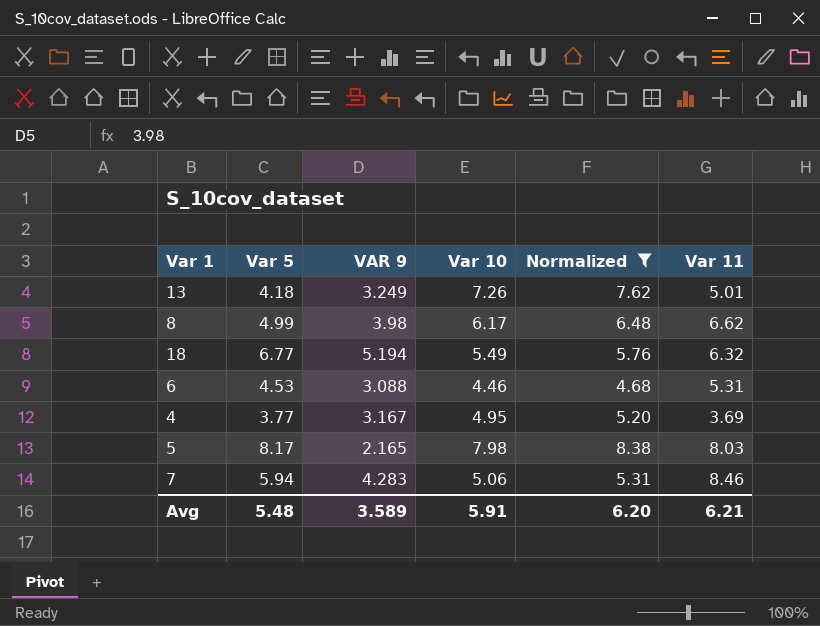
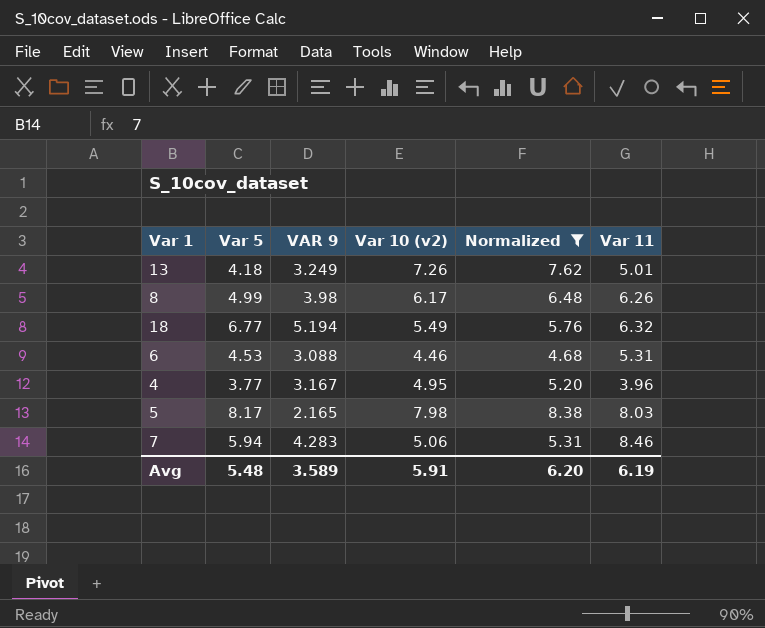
column name: Var 10 -> Var 10 (v2)
8 | Var 11: 6.62 -> 6.26
4 | Var 11: 3.69 -> 3.96
Avg | Var 11: 6.21 -> 6.19

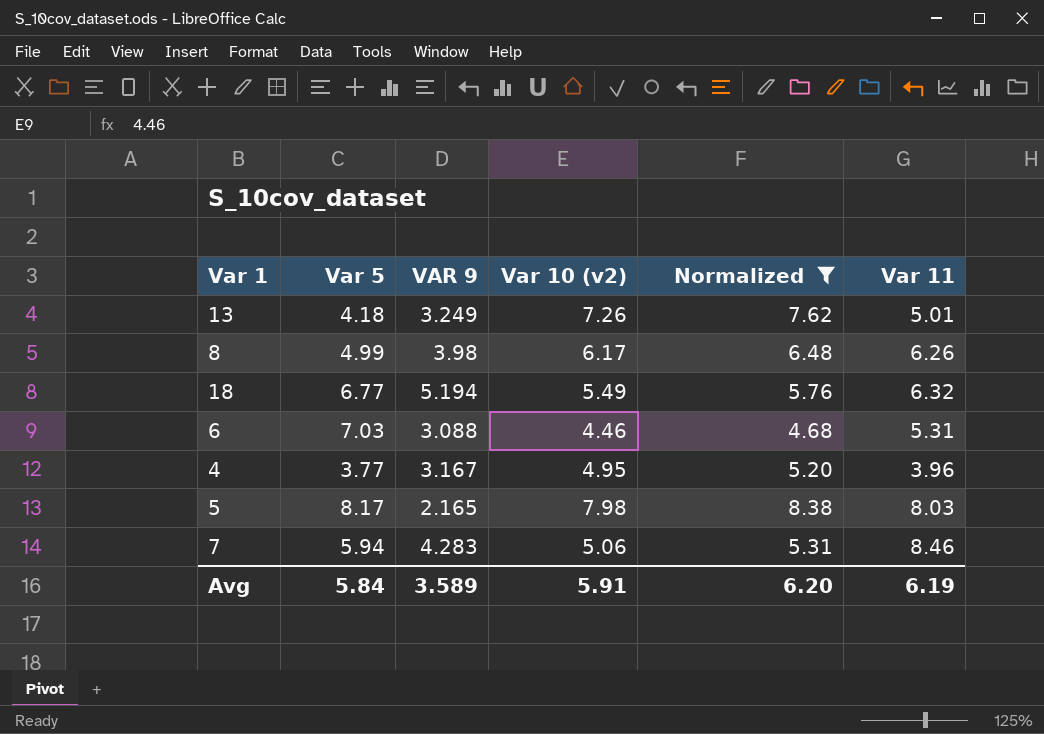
6 | Var 5: 4.53 -> 7.03
Avg | Var 5: 5.48 -> 5.84

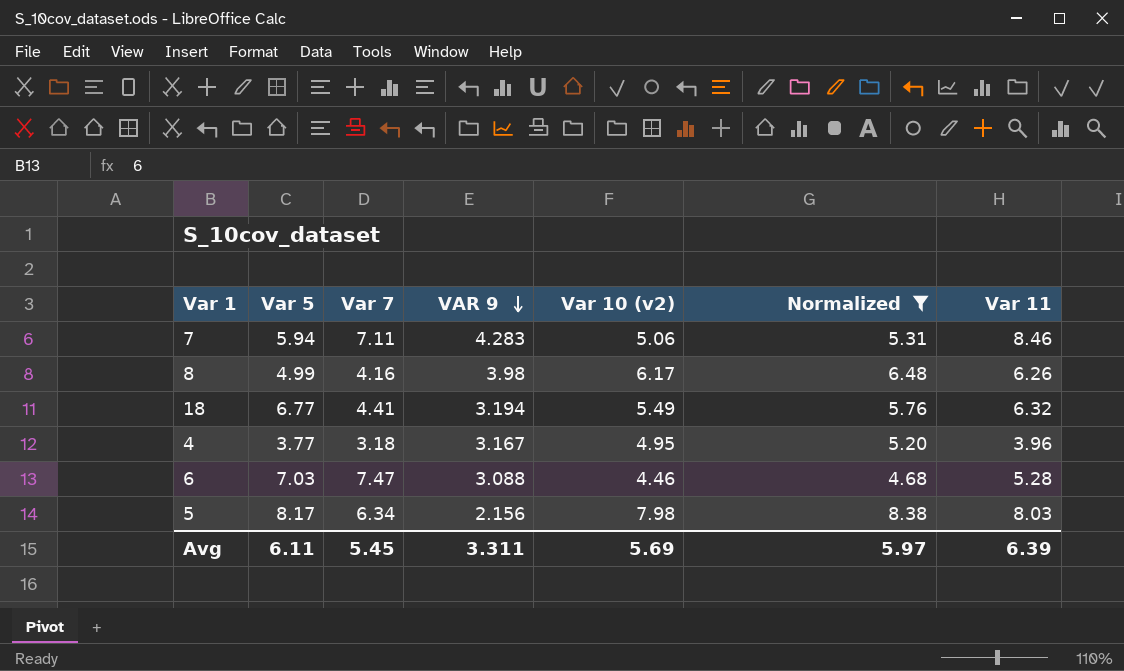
row order: none -> VAR 9 descending
column Var 7 | position: none -> 3
row 13: 4.18 | 3.249 | 7.26 | 7.62 | 5.01 -> none
18 | VAR 9: 5.194 -> 3.194
6 | Var 11: 5.31 -> 5.28
5 | VAR 9: 2.165 -> 2.156
Avg | Var 5: 5.84 -> 6.11
Avg | VAR 9: 3.589 -> 3.311
Avg | Var 10 (v2): 5.91 -> 5.69
Avg | Normalized: 6.20 -> 5.97
Avg | Var 11: 6.19 -> 6.39

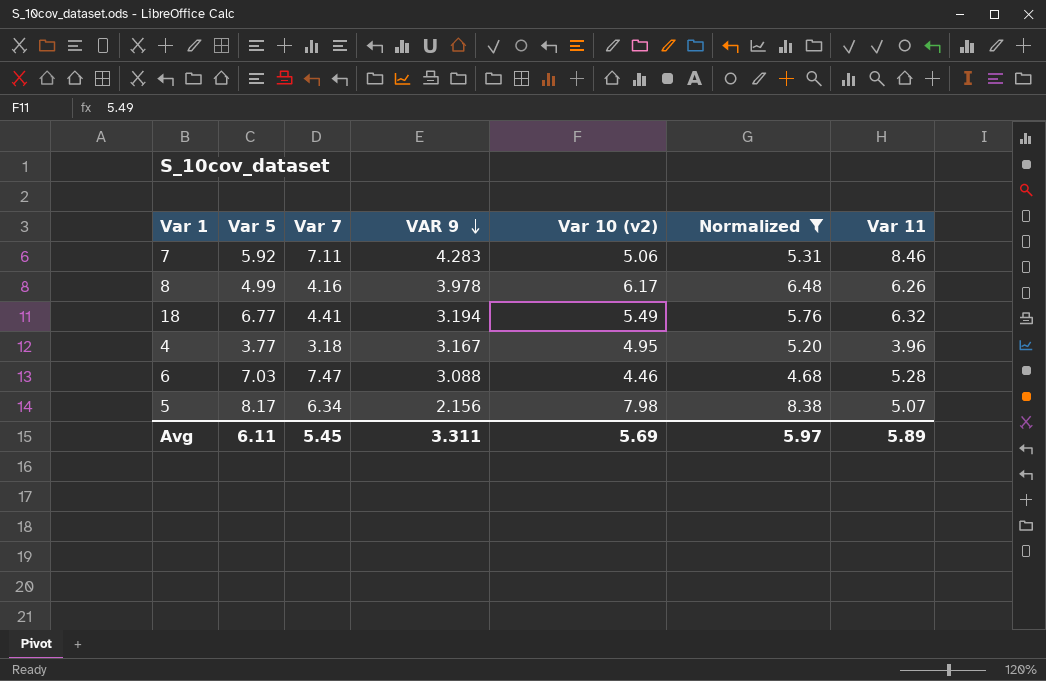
7 | Var 5: 5.94 -> 5.92
8 | VAR 9: 3.98 -> 3.978
5 | Var 11: 8.03 -> 5.07
Avg | Var 11: 6.39 -> 5.89

